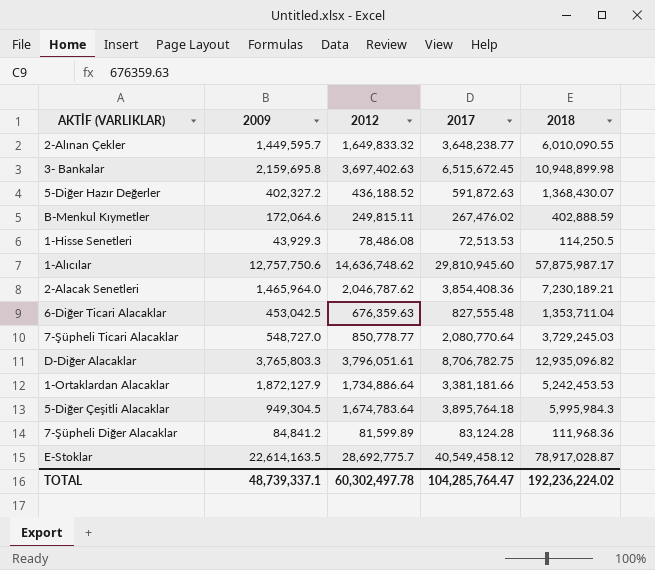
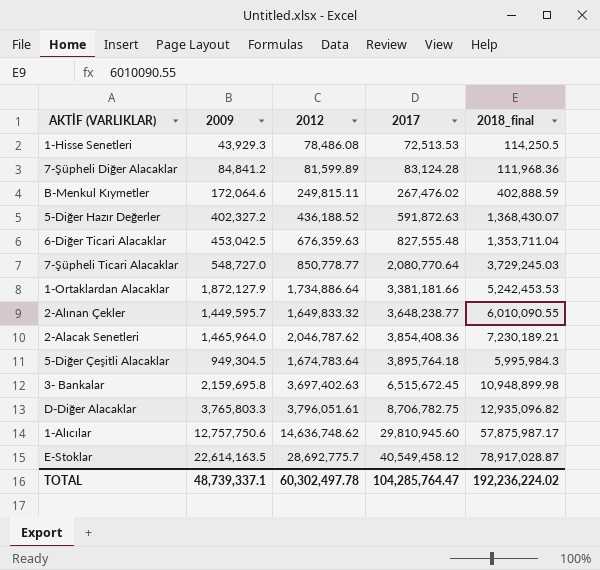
row order: none -> 2017 ascending
column name: 2018 -> 2018_final

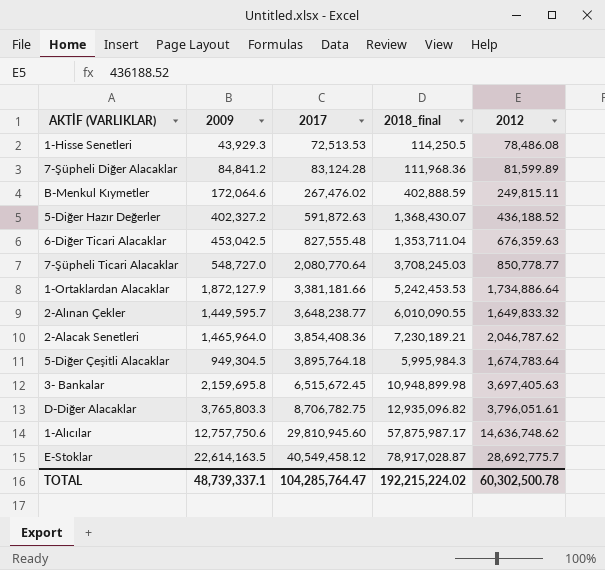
column 2012 | position: 3 -> 5
7-Şüpheli Ticari Alacaklar | 2018_final: 3,729,245.03 -> 3,708,245.03
3- Bankalar | 2012: 3,697,402.63 -> 3,697,405.63
TOTAL | 2018_final: 192,236,224.02 -> 192,215,224.02
TOTAL | 2012: 60,302,497.78 -> 60,302,500.78

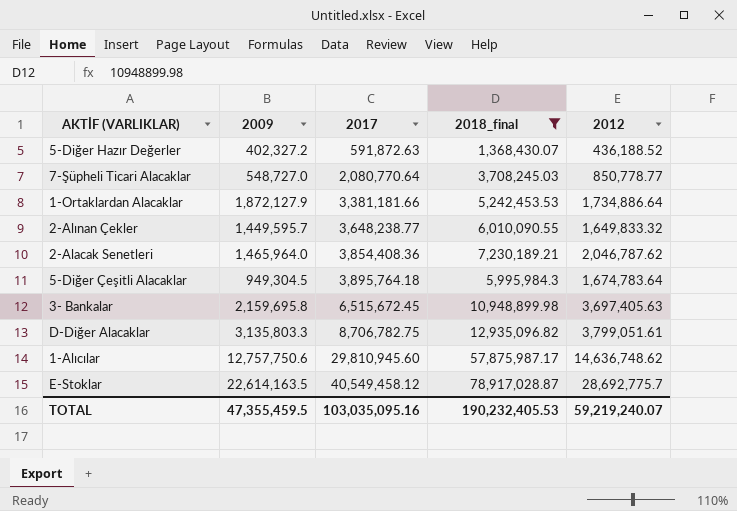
filter: none -> 2018_final >= 1,368,430.07
D-Diğer Alacaklar | 2009: 3,765,803.3 -> 3,135,803.3
D-Diğer Alacaklar | 2012: 3,796,051.61 -> 3,799,051.61
TOTAL | 2009: 48,739,337.1 -> 47,355,459.5
TOTAL | 2017: 104,285,764.47 -> 103,035,095.16
TOTAL | 2018_final: 192,215,224.02 -> 190,232,405.53
TOTAL | 2012: 60,302,500.78 -> 59,219,240.07

